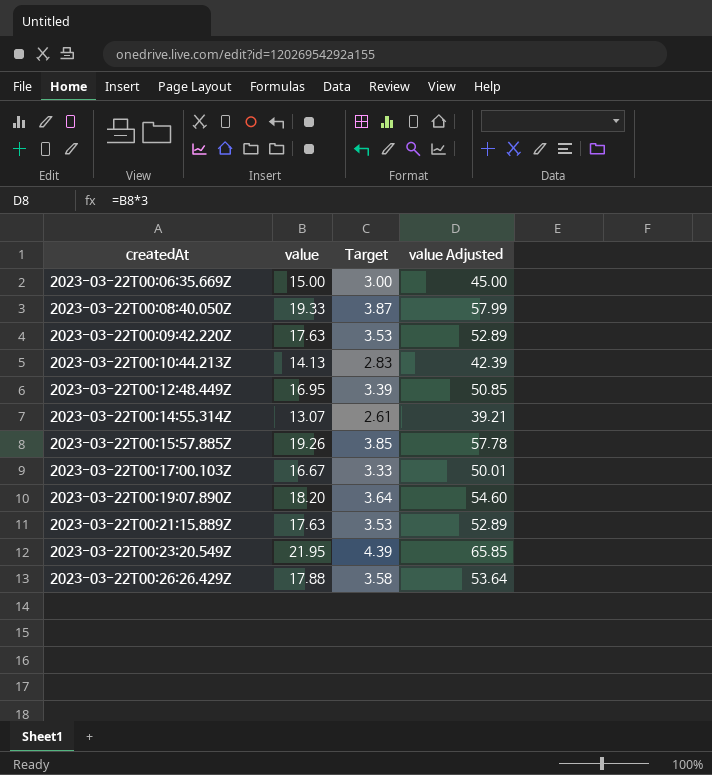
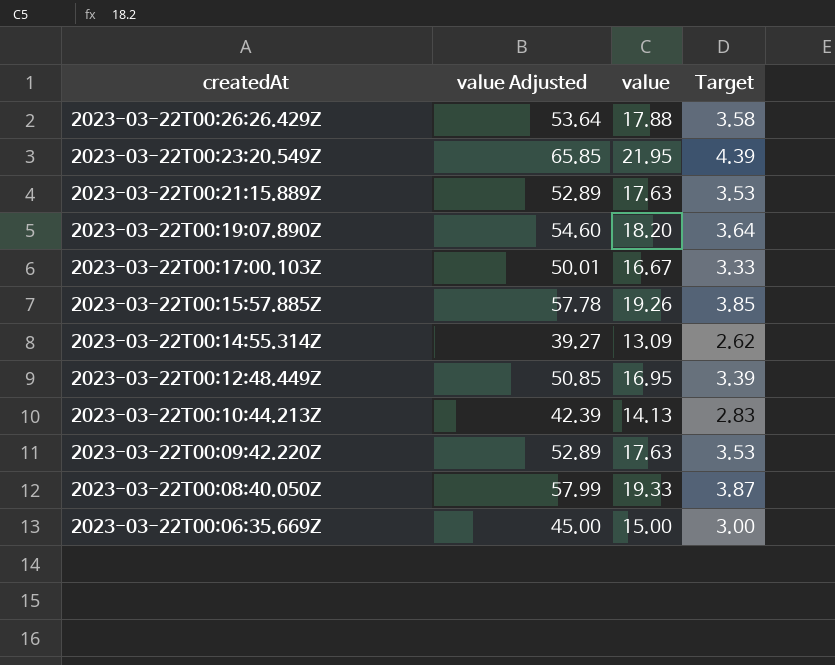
row order: createdAt ascending -> createdAt descending
column value Adjusted | position: 4 -> 2
2023-03-22T00:14:55.314Z | value Adjusted: 39.21 -> 39.27
2023-03-22T00:14:55.314Z | value: 13.07 -> 13.09
2023-03-22T00:14:55.314Z | Target: 2.61 -> 2.62

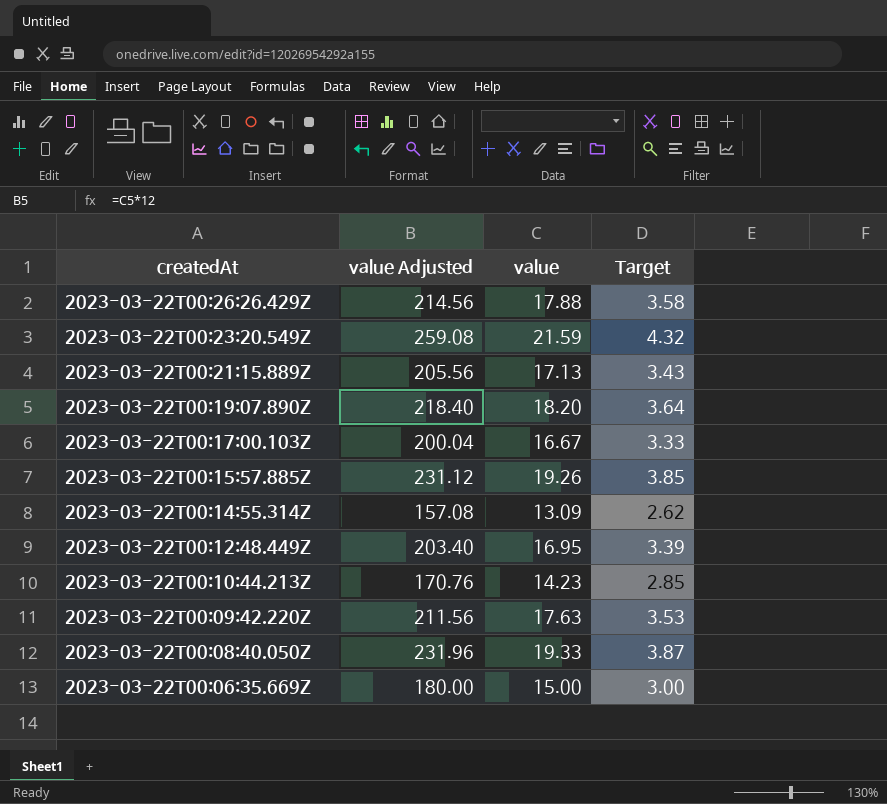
column value Adjusted | formula: [value] * 3 -> [value] * 12
2023-03-22T00:23:20.549Z | value: 21.95 -> 21.59
2023-03-22T00:23:20.549Z | Target: 4.39 -> 4.32
2023-03-22T00:21:15.889Z | value: 17.63 -> 17.13
2023-03-22T00:21:15.889Z | Target: 3.53 -> 3.43
2023-03-22T00:10:44.213Z | value: 14.13 -> 14.23
2023-03-22T00:10:44.213Z | Target: 2.83 -> 2.85

